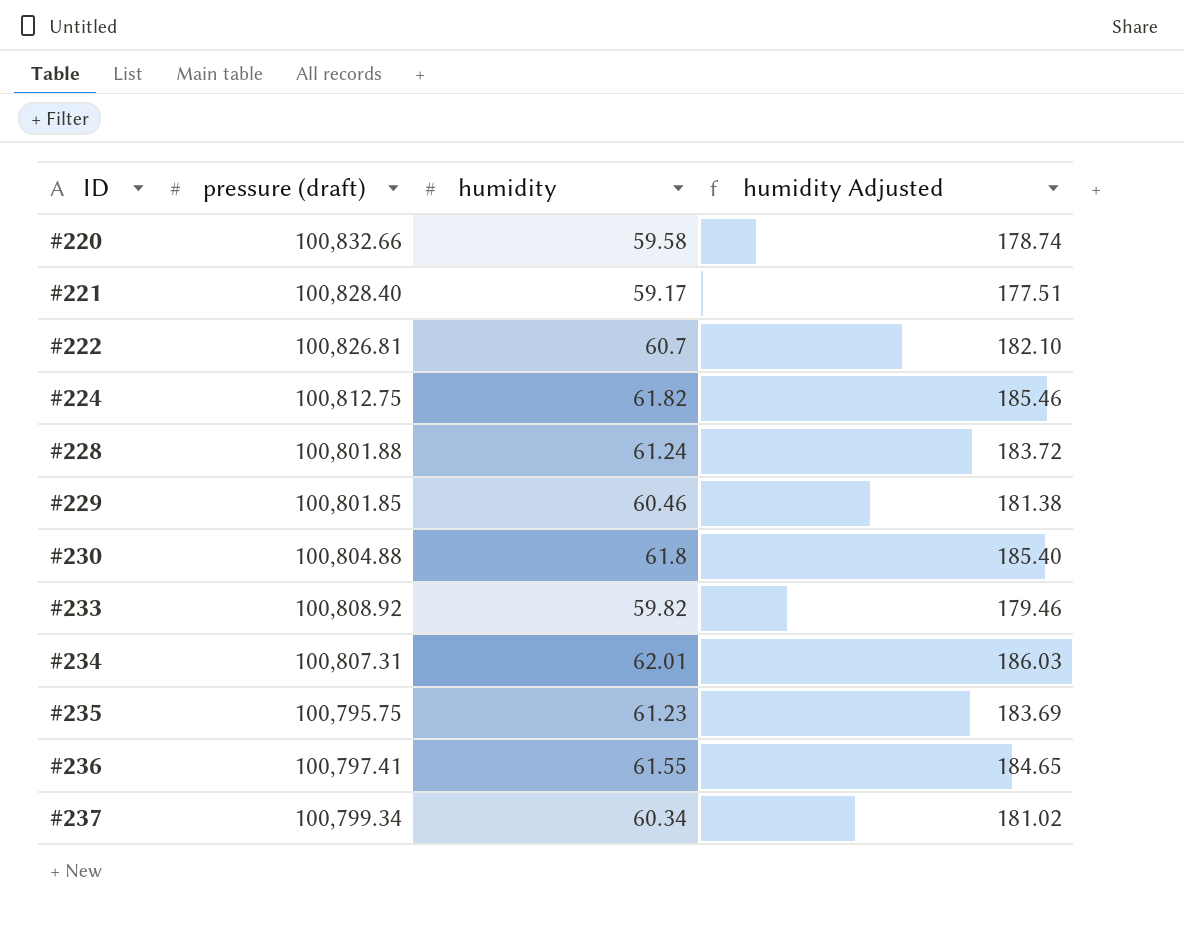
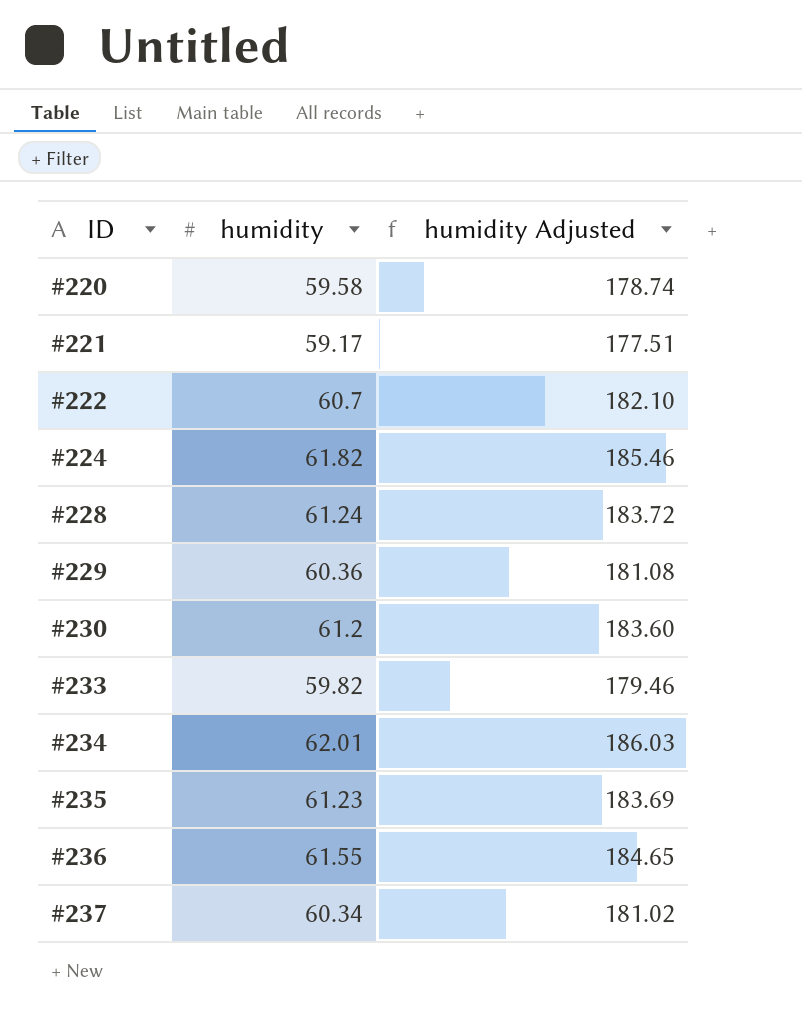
column pressure (draft) | position: 2 -> none
#229 | humidity: 60.46 -> 60.36
#229 | humidity Adjusted: 181.38 -> 181.08
#230 | humidity: 61.8 -> 61.2
#230 | humidity Adjusted: 185.40 -> 183.60

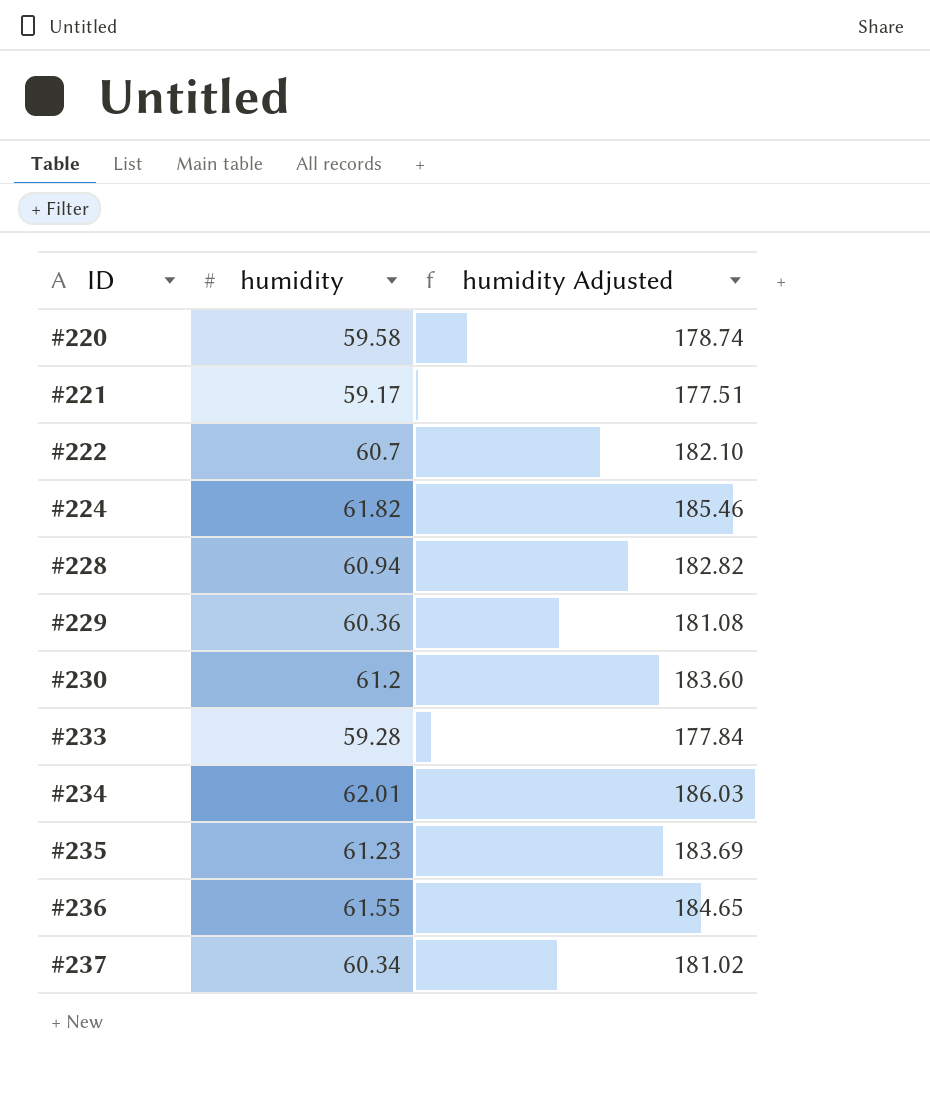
#228 | humidity: 61.24 -> 60.94
#228 | humidity Adjusted: 183.72 -> 182.82
#233 | humidity: 59.82 -> 59.28
#233 | humidity Adjusted: 179.46 -> 177.84

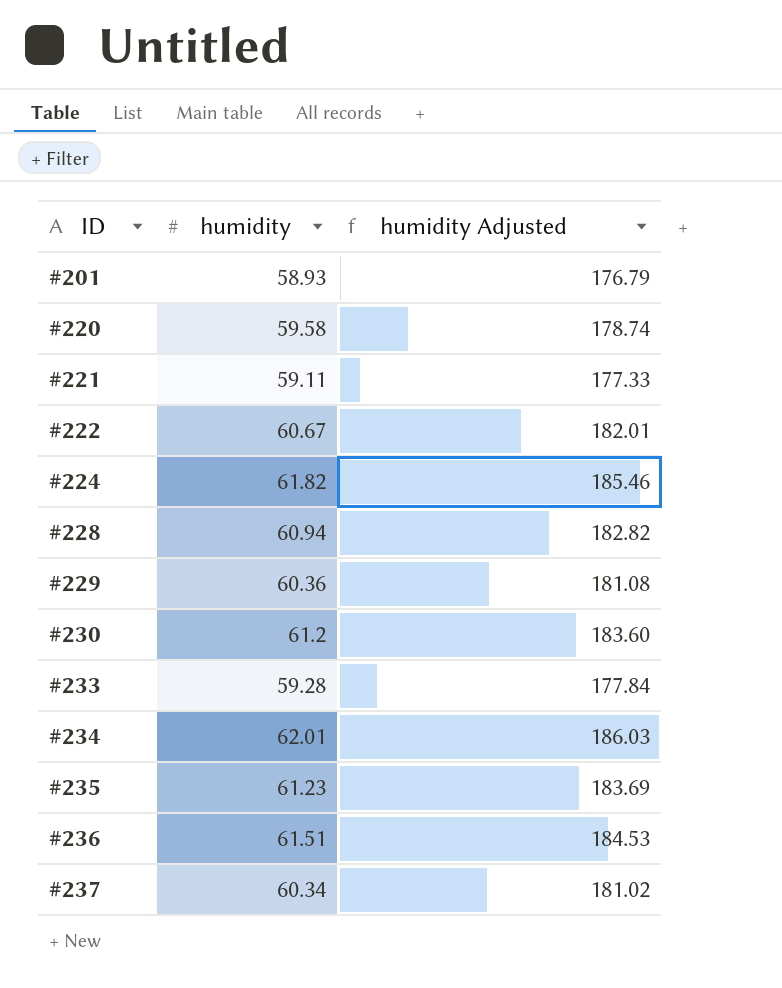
row #201: none -> 58.93 | 176.79
#221 | humidity: 59.17 -> 59.11
#221 | humidity Adjusted: 177.51 -> 177.33
#222 | humidity: 60.7 -> 60.67
#222 | humidity Adjusted: 182.10 -> 182.01
#236 | humidity: 61.55 -> 61.51
#236 | humidity Adjusted: 184.65 -> 184.53

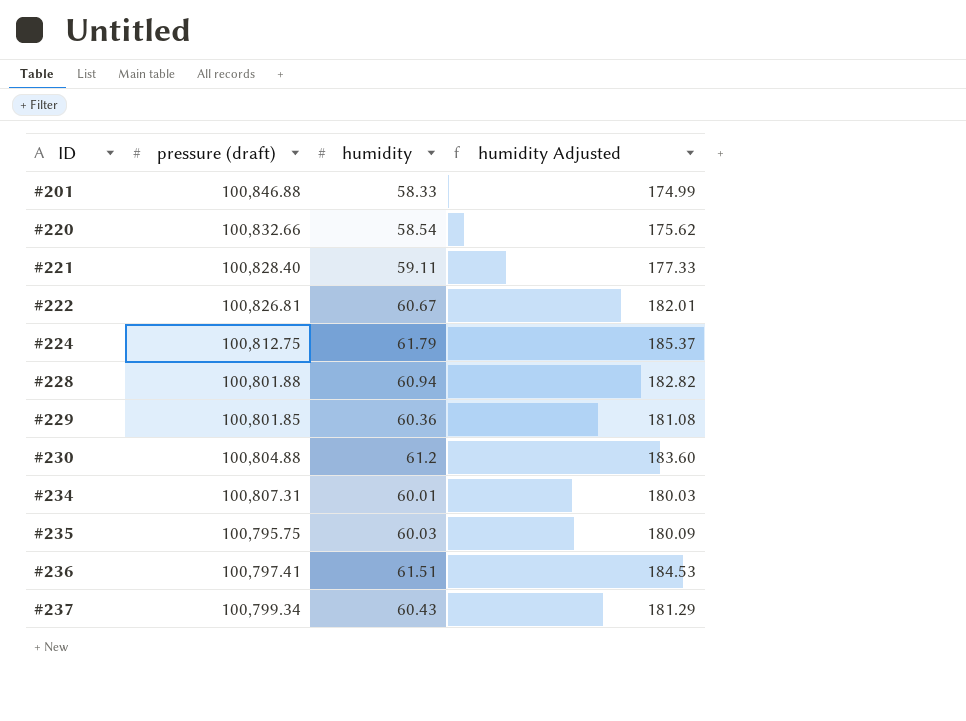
column pressure (draft) | position: none -> 2
row #233: 59.28 | 177.84 -> none
#201 | humidity: 58.93 -> 58.33
#201 | humidity Adjusted: 176.79 -> 174.99
#220 | humidity: 59.58 -> 58.54
#220 | humidity Adjusted: 178.74 -> 175.62
#224 | humidity: 61.82 -> 61.79
#224 | humidity Adjusted: 185.46 -> 185.37
#234 | humidity: 62.01 -> 60.01
#234 | humidity Adjusted: 186.03 -> 180.03
#235 | humidity: 61.23 -> 60.03
#235 | humidity Adjusted: 183.69 -> 180.09
#237 | humidity: 60.34 -> 60.43
#237 | humidity Adjusted: 181.02 -> 181.29

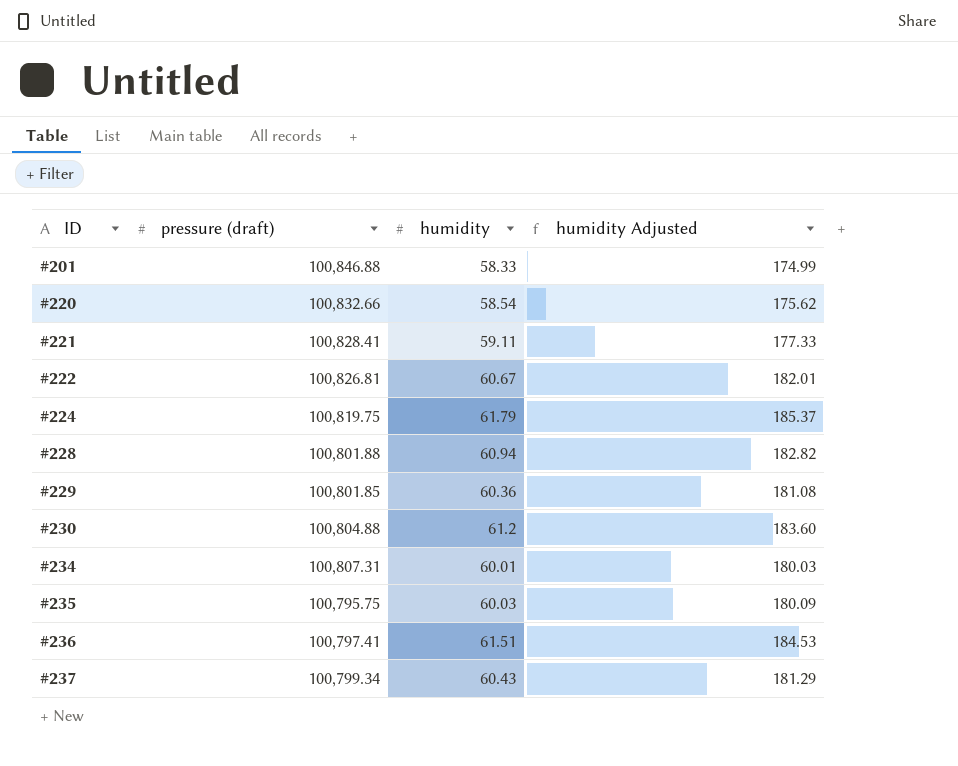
#221 | pressure (draft): 100,828.40 -> 100,828.41
#224 | pressure (draft): 100,812.75 -> 100,819.75

